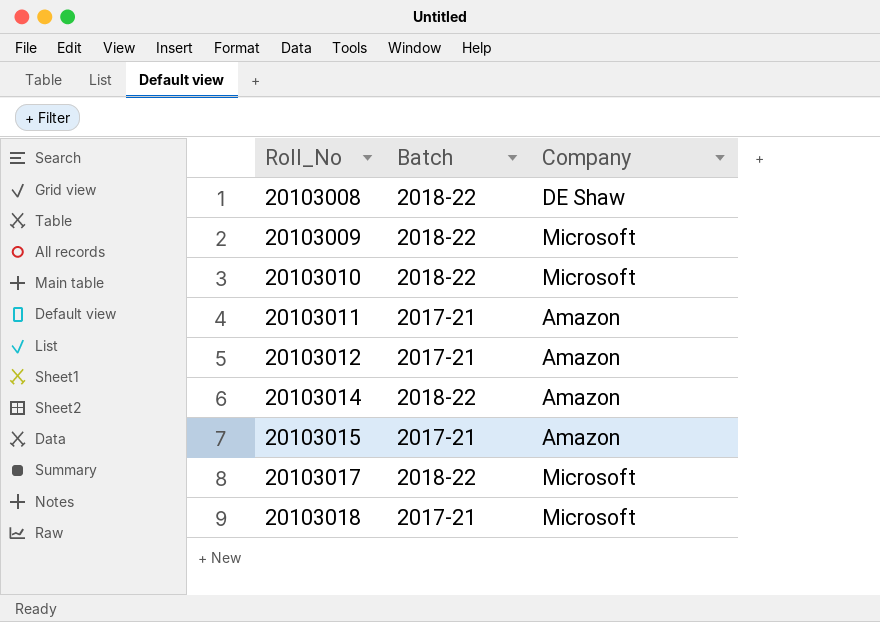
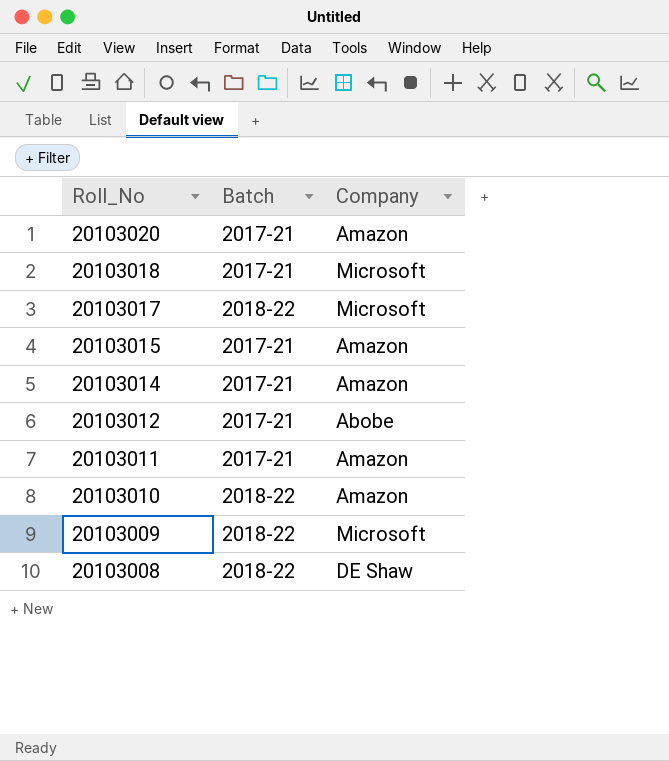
row order: Roll_No ascending -> Roll_No descending
row 20103020: none -> 2017-21 | Amazon
20103014 | Batch: 2018-22 -> 2017-21
20103012 | Company: Amazon -> Abobe
20103010 | Company: Microsoft -> Amazon

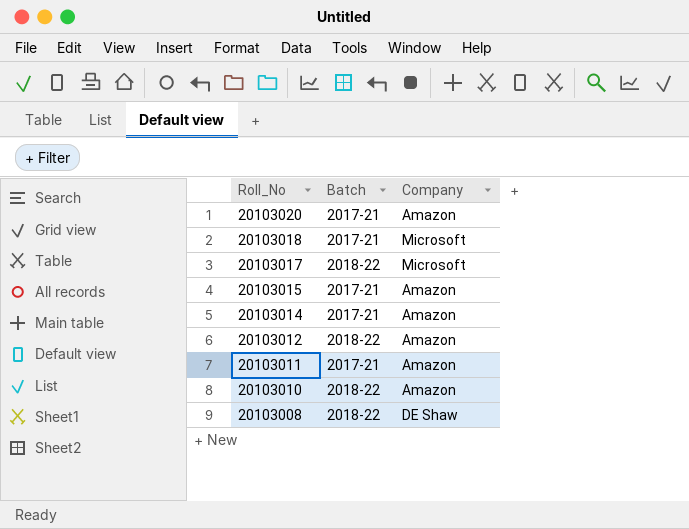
row 20103009: 2018-22 | Microsoft -> none
20103012 | Batch: 2017-21 -> 2018-22
20103012 | Company: Abobe -> Amazon

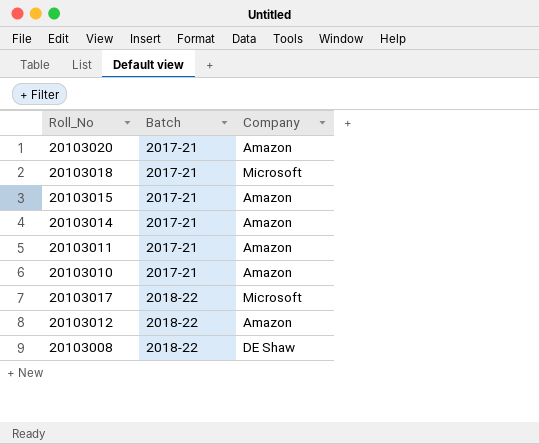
row order: Roll_No descending -> Batch ascending
20103010 | Batch: 2018-22 -> 2017-21

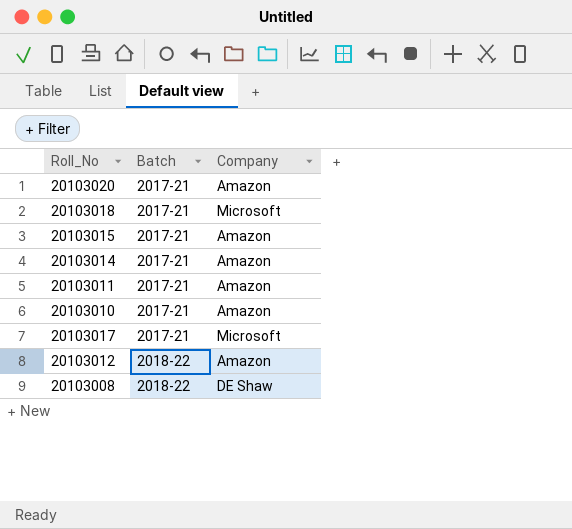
20103017 | Batch: 2018-22 -> 2017-21

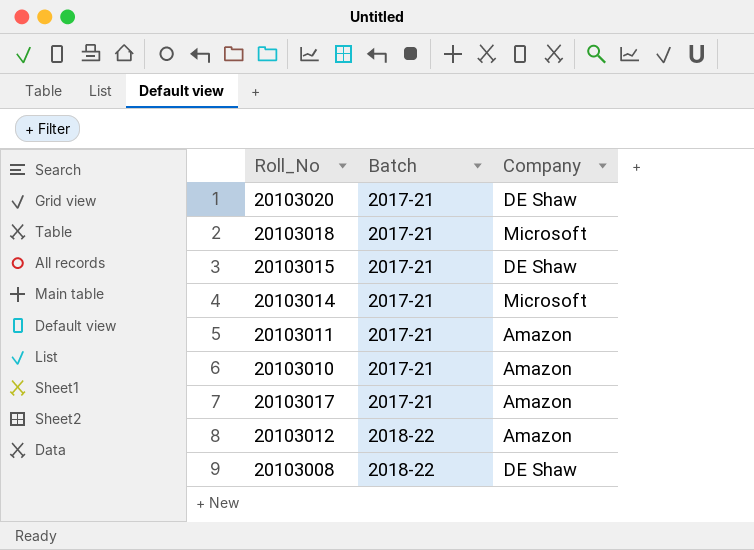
20103020 | Company: Amazon -> DE Shaw
20103015 | Company: Amazon -> DE Shaw
20103014 | Company: Amazon -> Microsoft
20103017 | Company: Microsoft -> Amazon

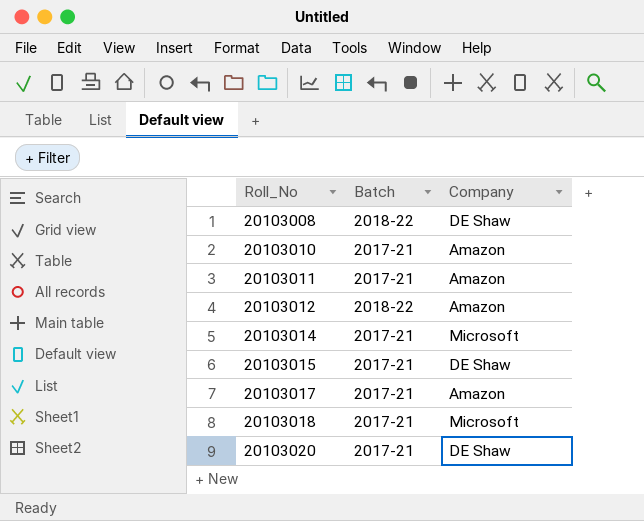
row order: Batch ascending -> Roll_No ascending

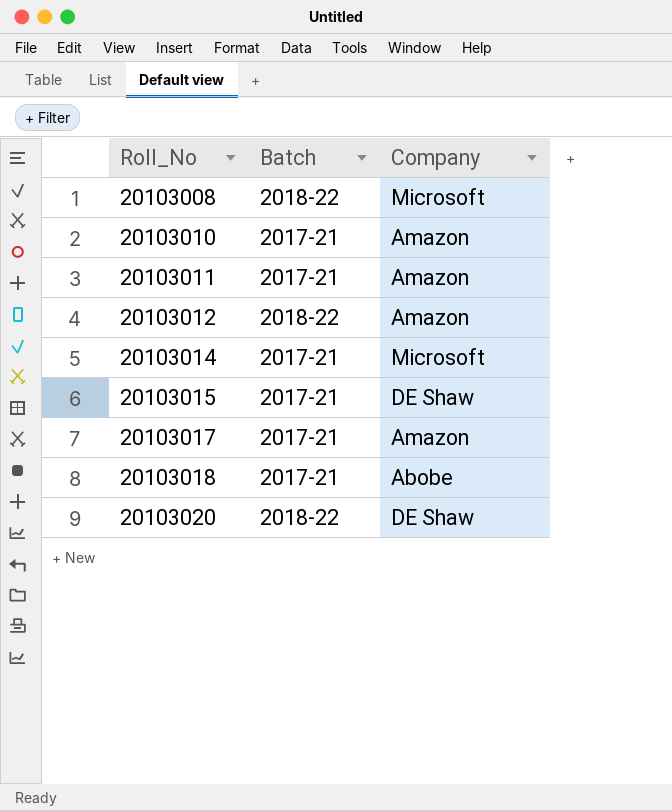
20103008 | Company: DE Shaw -> Microsoft
20103018 | Company: Microsoft -> Abobe
20103020 | Batch: 2017-21 -> 2018-22

